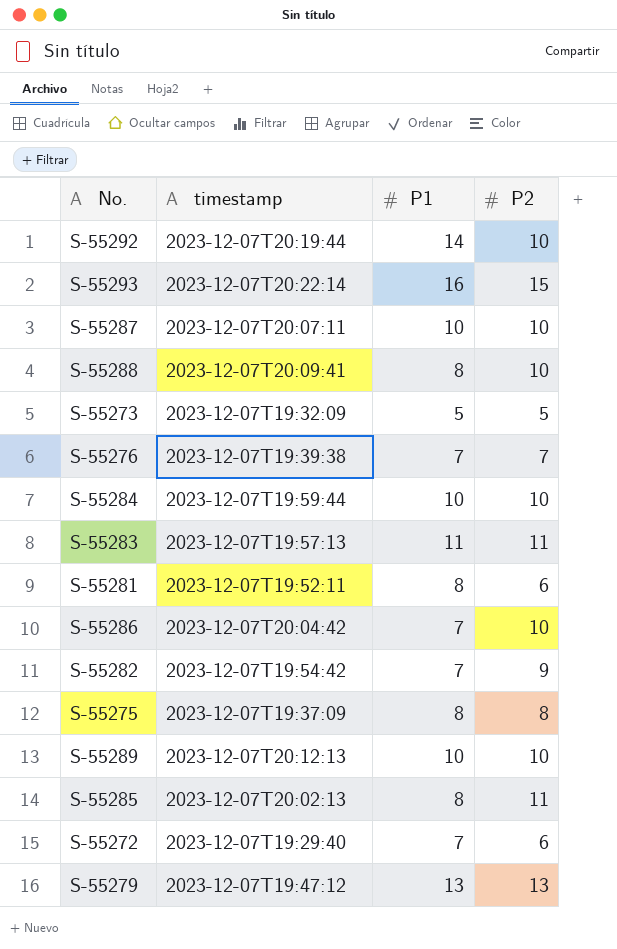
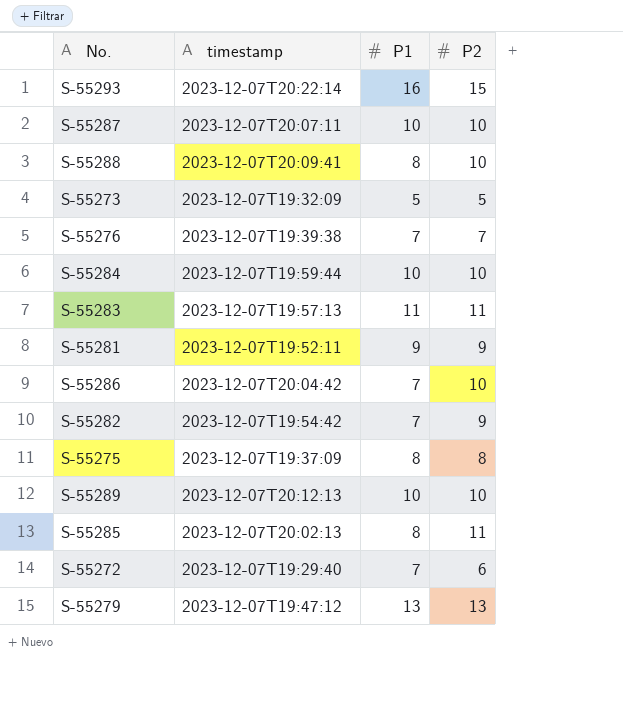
row S-55292: 2023-12-07T20:19:44 | 14 | 10 -> none
S-55281 | P1: 8 -> 9
S-55281 | P2: 6 -> 9

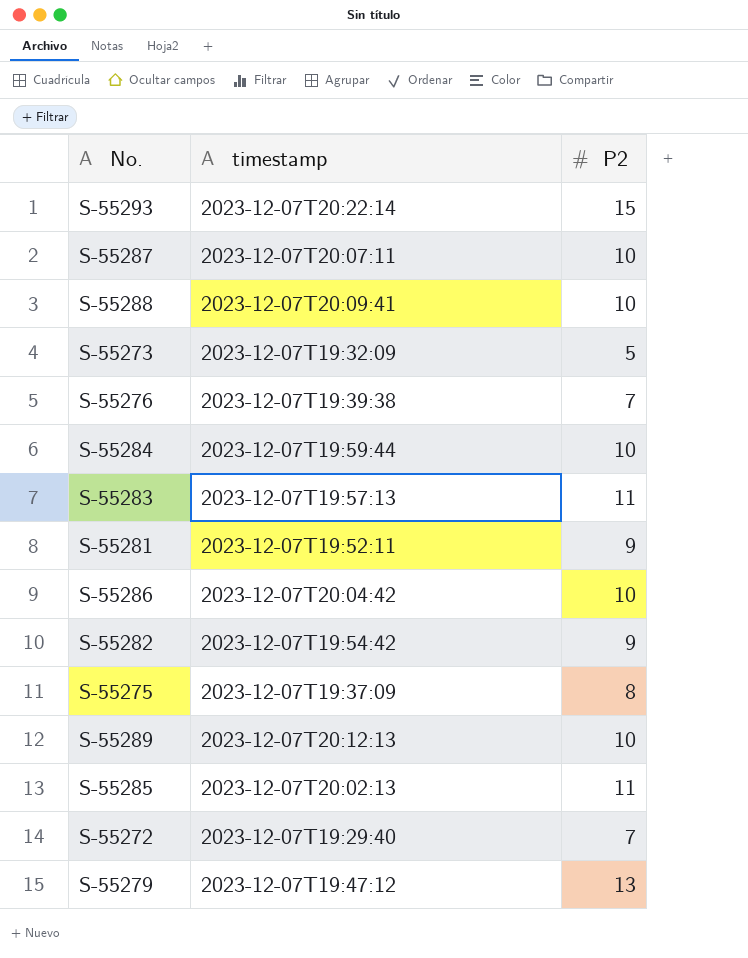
column P1 | position: 3 -> none
S-55272 | P2: 6 -> 7

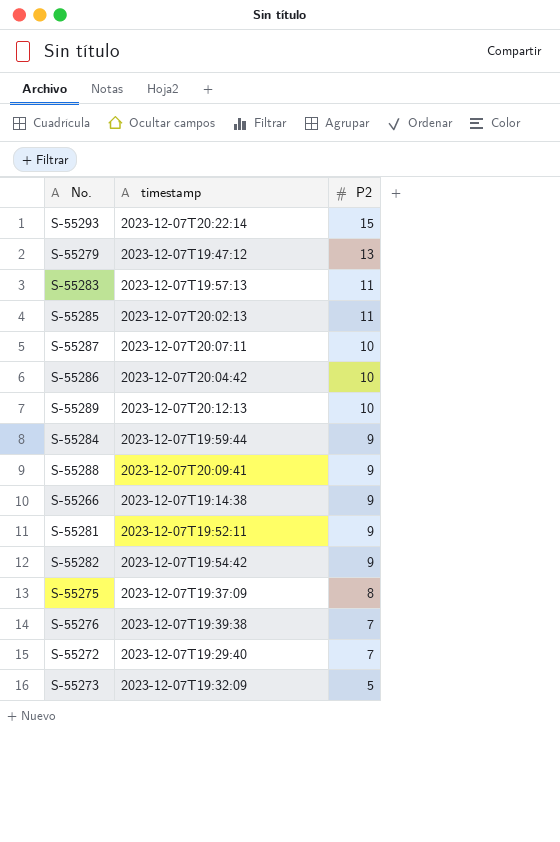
row order: none -> P2 descending
S-55284 | P2: 10 -> 9
S-55288 | P2: 10 -> 9
row S-55266: none -> 2023-12-07T19:14:38 | 9

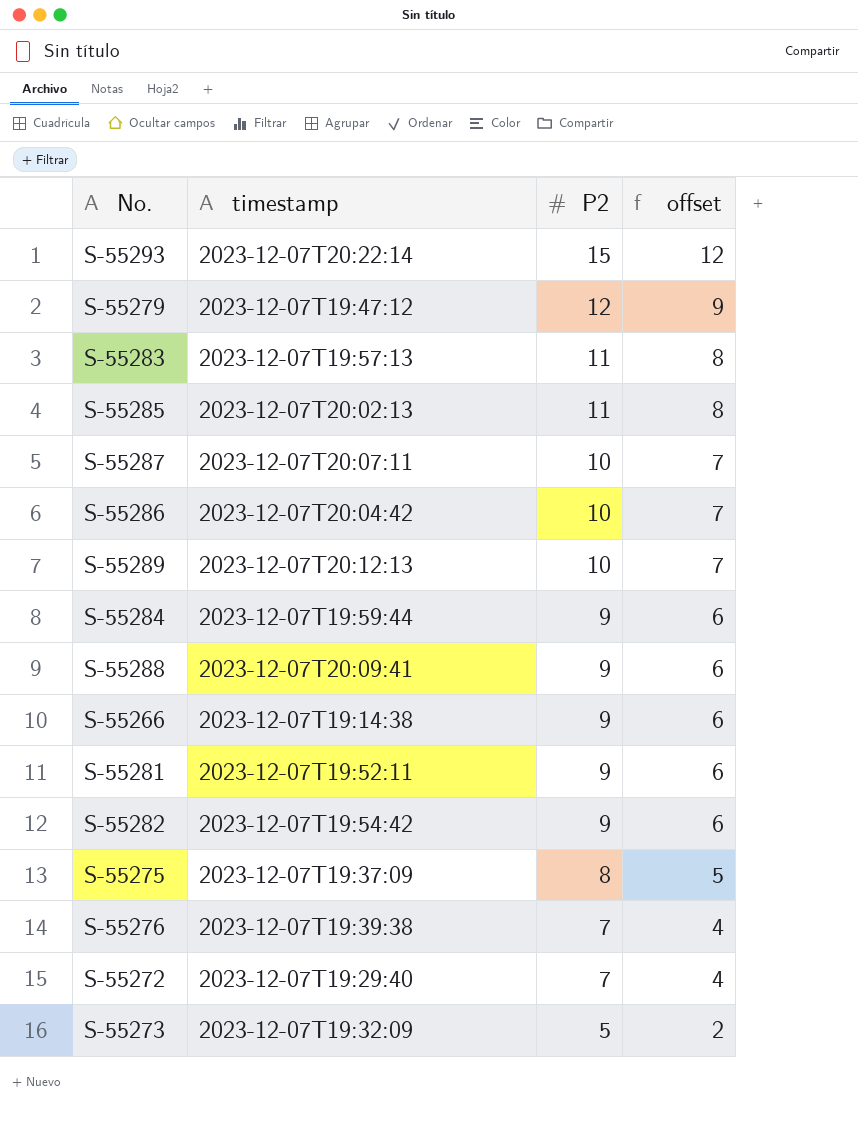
column offset | formula: none -> [P2] - 3
S-55279 | P2: 13 -> 12

